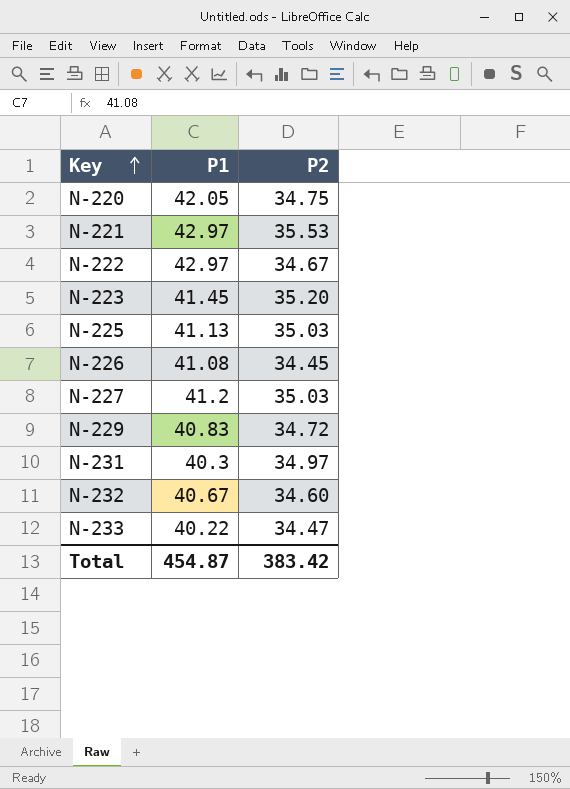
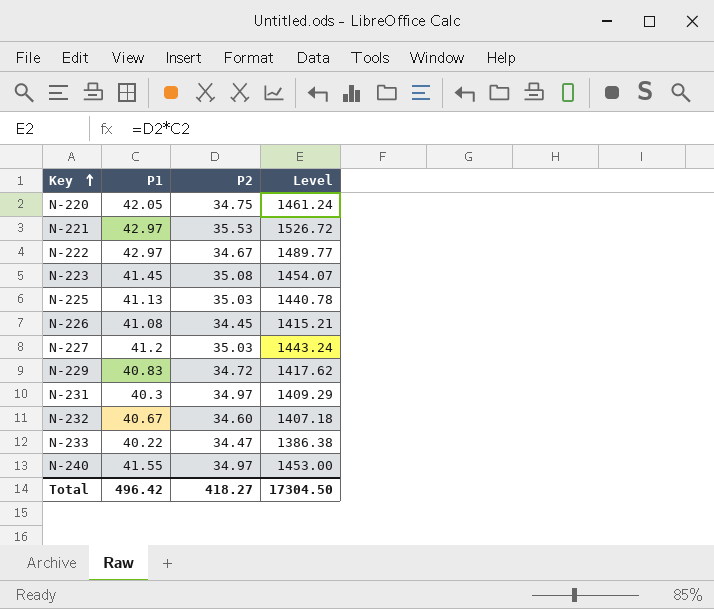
column Level | formula: none -> [P1] * [P2]
N-223 | P2: 35.20 -> 35.08
row N-240: none -> 41.55 | 34.97 | 1453.00
Total | P1: 454.87 -> 496.42
Total | P2: 383.42 -> 418.27

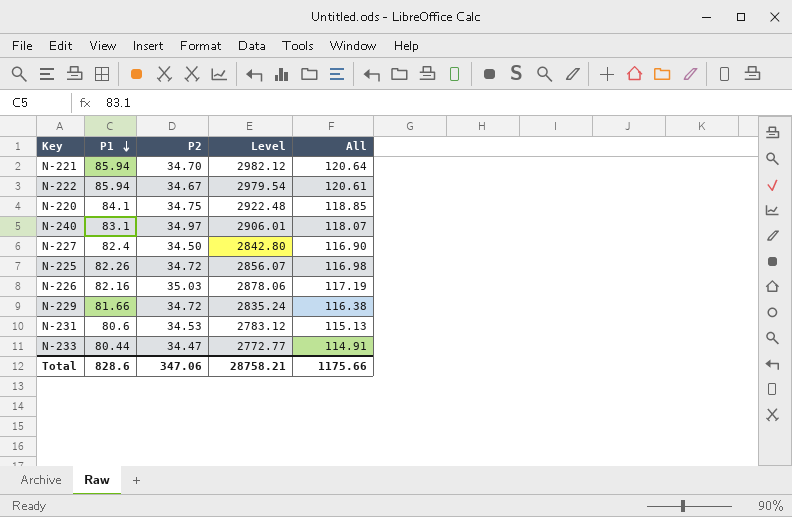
row order: Key ascending -> P1 descending
column All | formula: none -> [P1] + [P2]
row N-223: 41.45 | 35.08 | 1454.07 -> none
row N-232: 40.67 | 34.60 | 1407.18 -> none
N-221 | P1: 42.97 -> 85.94
N-221 | P2: 35.53 -> 34.70
N-221 | Level: 1526.72 -> 2982.12
N-222 | P1: 42.97 -> 85.94
N-222 | Level: 1489.77 -> 2979.54
N-220 | P1: 42.05 -> 84.1
N-220 | Level: 1461.24 -> 2922.48
N-240 | P1: 41.55 -> 83.1
N-240 | Level: 1453.00 -> 2906.01
N-227 | P1: 41.2 -> 82.4
N-227 | P2: 35.03 -> 34.50
N-227 | Level: 1443.24 -> 2842.80
N-225 | P1: 41.13 -> 82.26
N-225 | P2: 35.03 -> 34.72
N-225 | Level: 1440.78 -> 2856.07
N-226 | P1: 41.08 -> 82.16
N-226 | P2: 34.45 -> 35.03
N-226 | Level: 1415.21 -> 2878.06
N-229 | P1: 40.83 -> 81.66
N-229 | Level: 1417.62 -> 2835.24
N-231 | P1: 40.3 -> 80.6
N-231 | P2: 34.97 -> 34.53
N-231 | Level: 1409.29 -> 2783.12
N-233 | P1: 40.22 -> 80.44
N-233 | Level: 1386.38 -> 2772.77
Total | P1: 496.42 -> 828.6
Total | P2: 418.27 -> 347.06
Total | Level: 17304.50 -> 28758.21

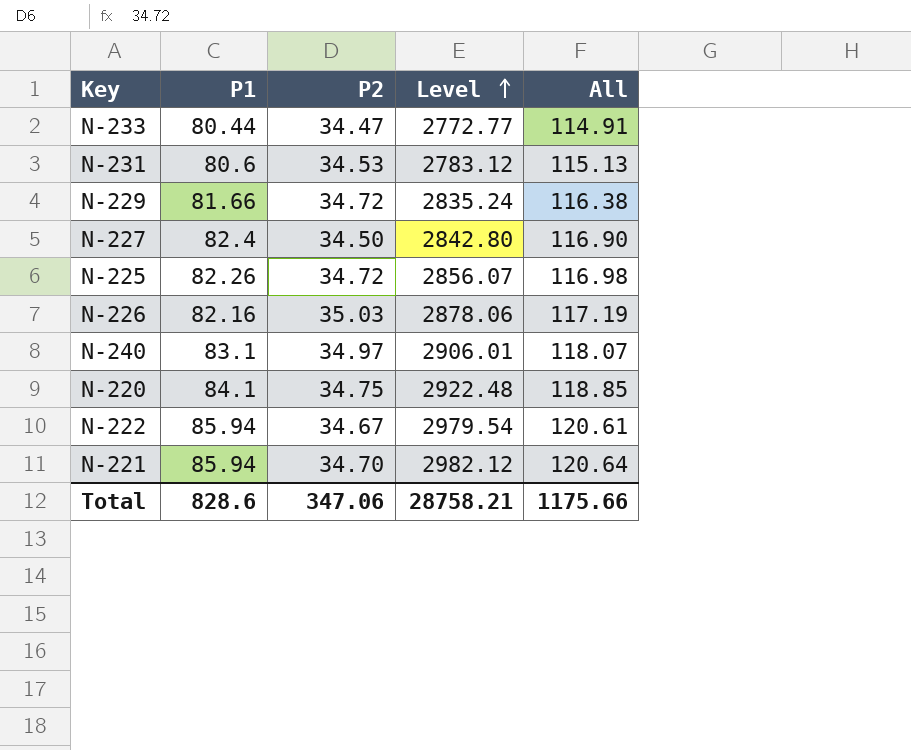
row order: P1 descending -> Level ascending

